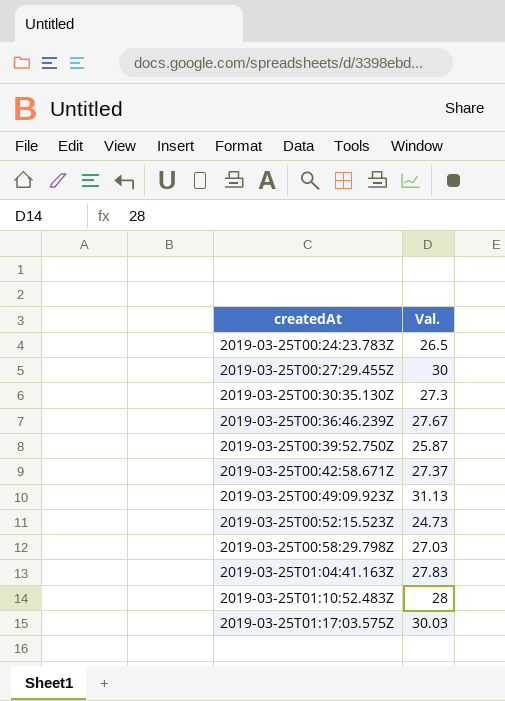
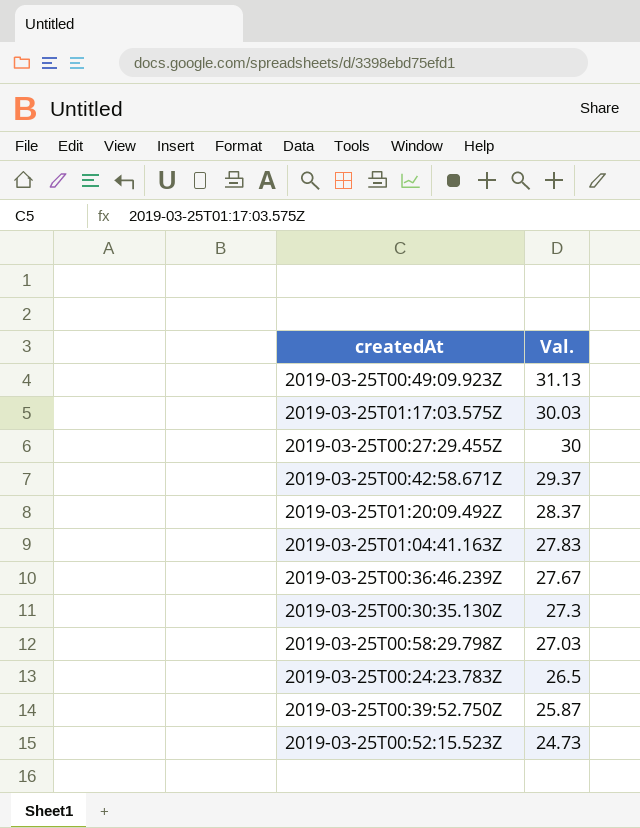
row order: createdAt ascending -> Val. descending
row 2019-03-25T01:10:52.483Z: 28 -> none
2019-03-25T00:42:58.671Z | Val.: 27.37 -> 29.37
row 2019-03-25T01:20:09.492Z: none -> 28.37

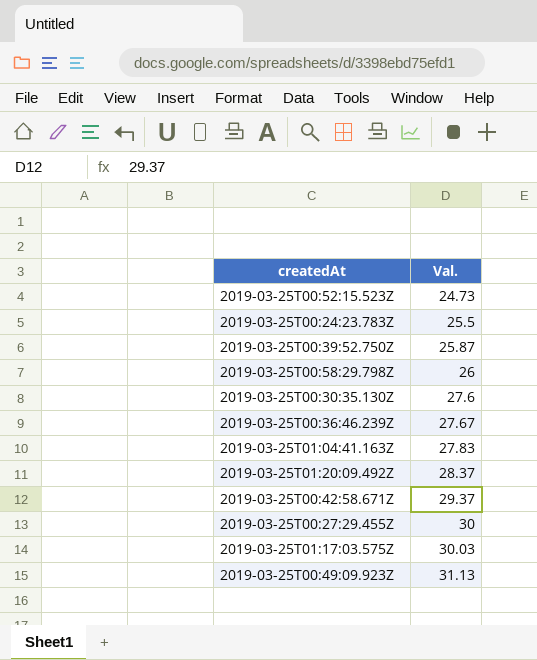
row order: Val. descending -> Val. ascending
2019-03-25T00:24:23.783Z | Val.: 26.5 -> 25.5
2019-03-25T00:58:29.798Z | Val.: 27.03 -> 26
2019-03-25T00:30:35.130Z | Val.: 27.3 -> 27.6

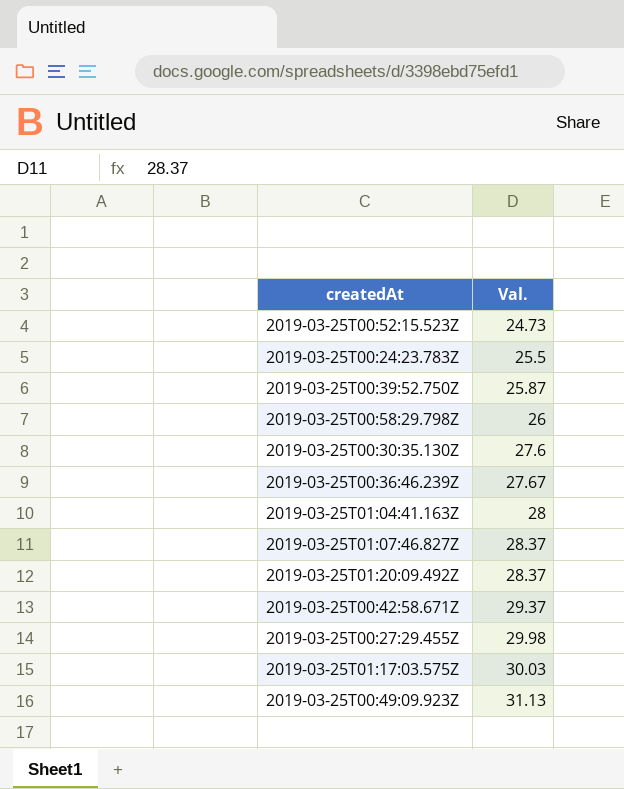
2019-03-25T01:04:41.163Z | Val.: 27.83 -> 28
row 2019-03-25T01:07:46.827Z: none -> 28.37
2019-03-25T00:27:29.455Z | Val.: 30 -> 29.98

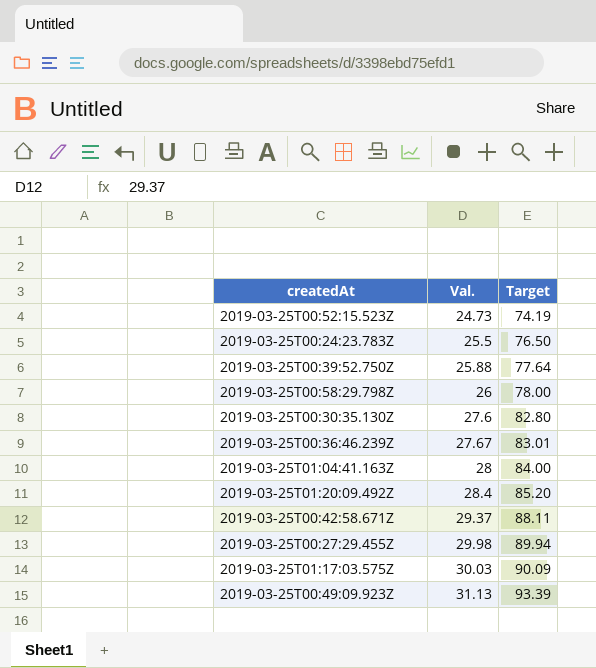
column Target | formula: none -> [Val.] * 3
row 2019-03-25T01:07:46.827Z: 28.37 -> none
2019-03-25T00:39:52.750Z | Val.: 25.87 -> 25.88
2019-03-25T01:20:09.492Z | Val.: 28.37 -> 28.4

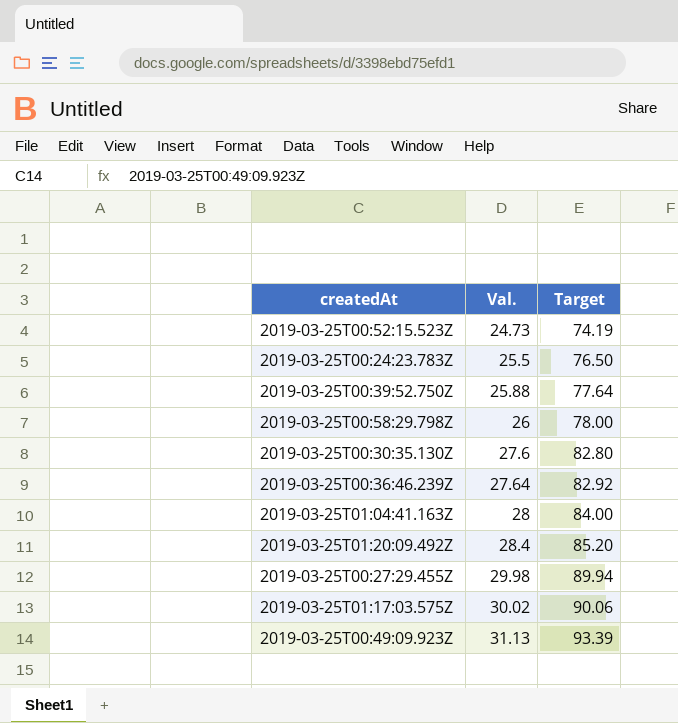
row 2019-03-25T00:42:58.671Z: 29.37 | 88.11 -> none
2019-03-25T00:36:46.239Z | Val.: 27.67 -> 27.64
2019-03-25T00:36:46.239Z | Target: 83.01 -> 82.92
2019-03-25T01:17:03.575Z | Val.: 30.03 -> 30.02
2019-03-25T01:17:03.575Z | Target: 90.09 -> 90.06

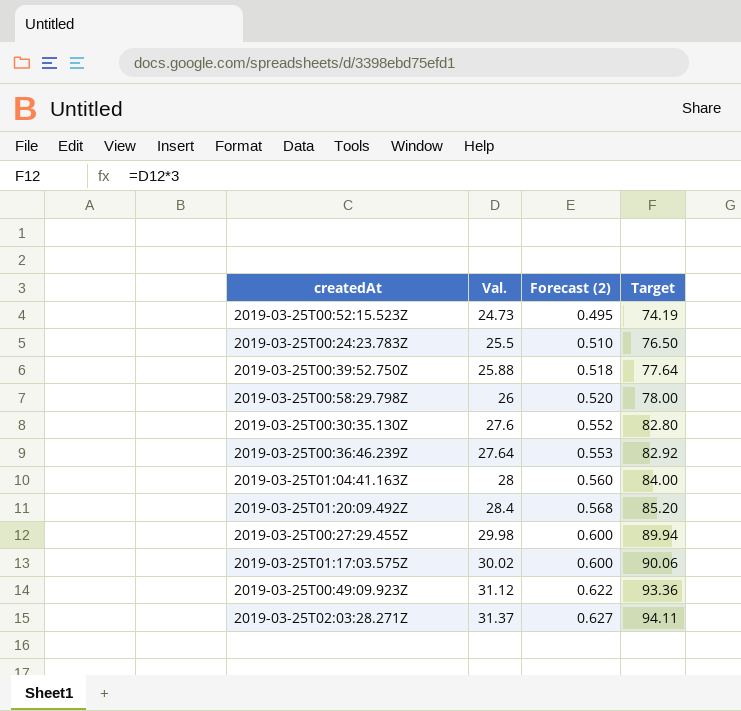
column Forecast (2) | formula: none -> [Val.] * 0.02
2019-03-25T00:49:09.923Z | Val.: 31.13 -> 31.12
2019-03-25T00:49:09.923Z | Target: 93.39 -> 93.36
row 2019-03-25T02:03:28.271Z: none -> 31.37 | 0.627 | 94.11

